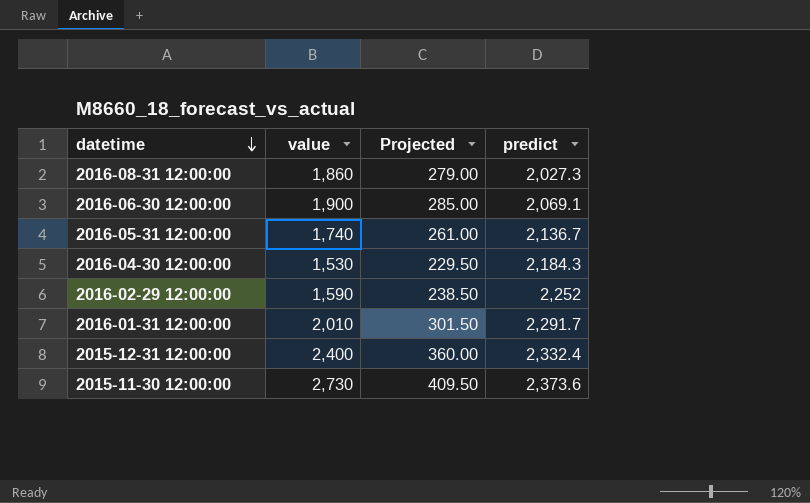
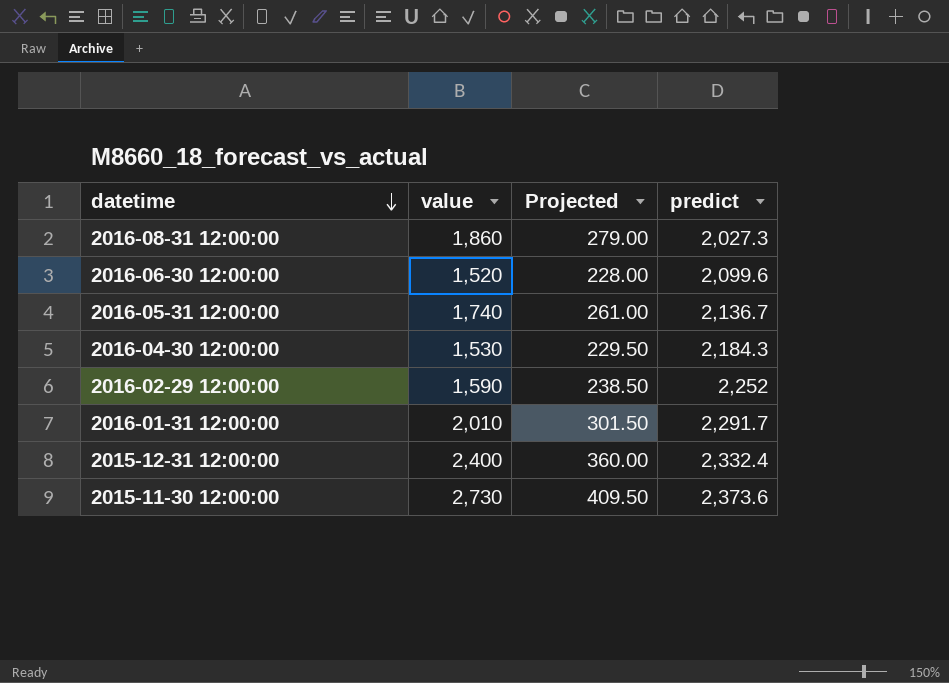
2016-06-30 12:00:00 | value: 1,900 -> 1,520
2016-06-30 12:00:00 | Projected: 285.00 -> 228.00
2016-06-30 12:00:00 | predict: 2,069.1 -> 2,099.6

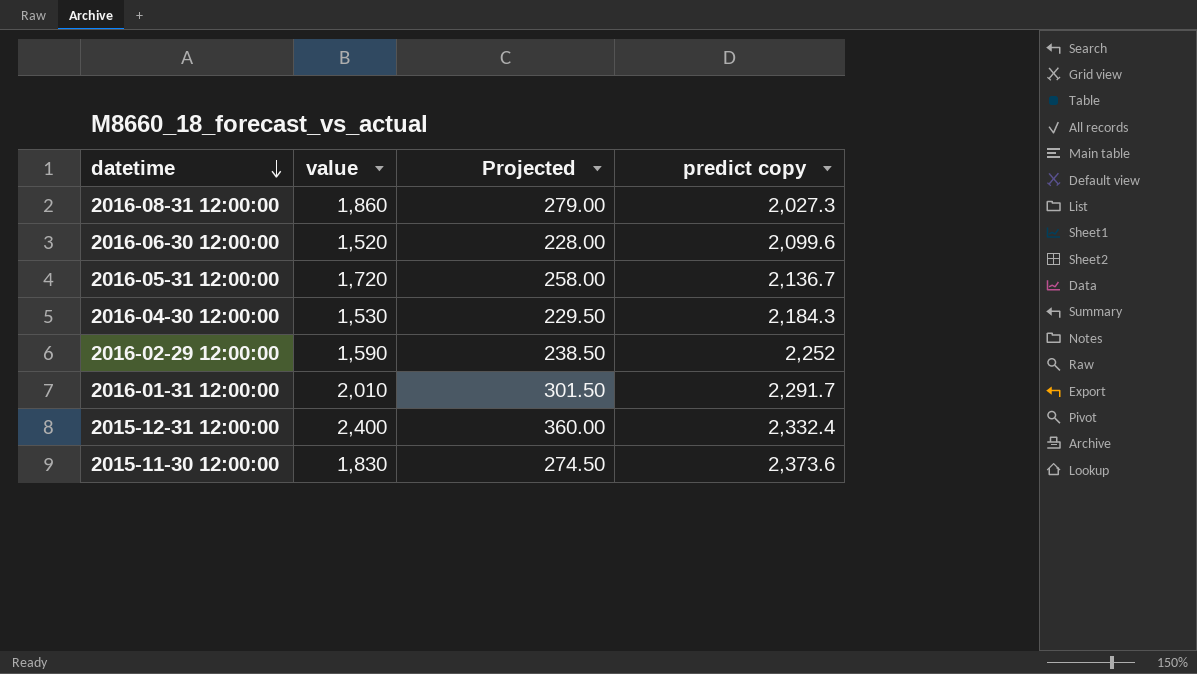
column name: predict -> predict copy
2016-05-31 12:00:00 | value: 1,740 -> 1,720
2016-05-31 12:00:00 | Projected: 261.00 -> 258.00
2015-11-30 12:00:00 | value: 2,730 -> 1,830
2015-11-30 12:00:00 | Projected: 409.50 -> 274.50

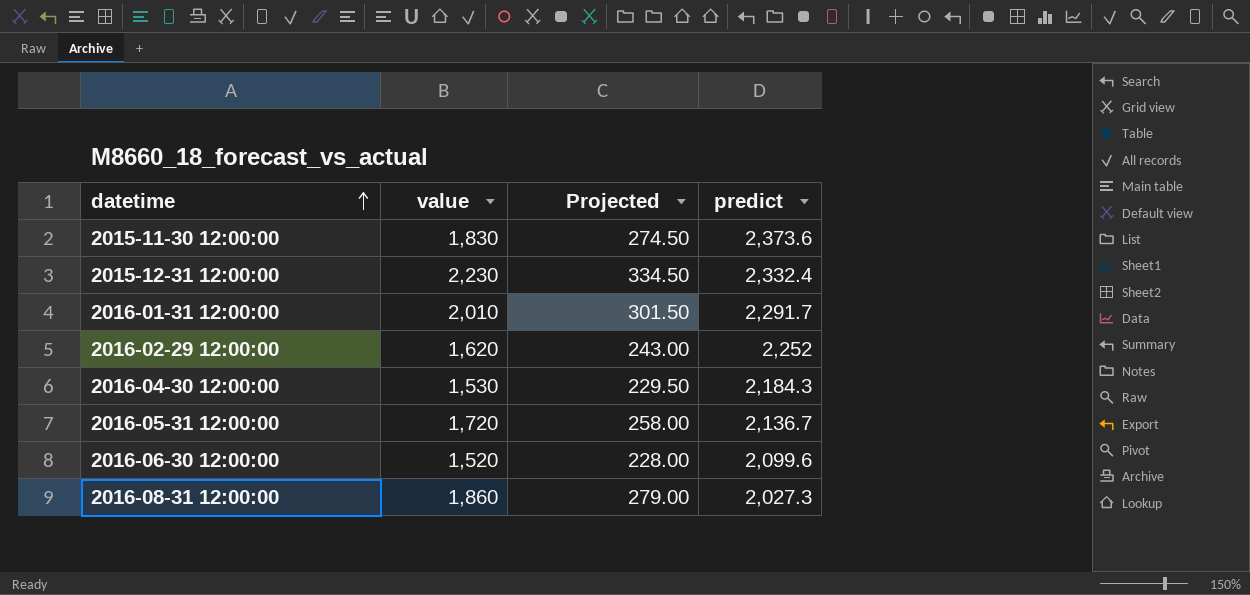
row order: datetime descending -> datetime ascending
column name: predict copy -> predict
2015-12-31 12:00:00 | value: 2,400 -> 2,230
2015-12-31 12:00:00 | Projected: 360.00 -> 334.50
2016-02-29 12:00:00 | value: 1,590 -> 1,620
2016-02-29 12:00:00 | Projected: 238.50 -> 243.00

